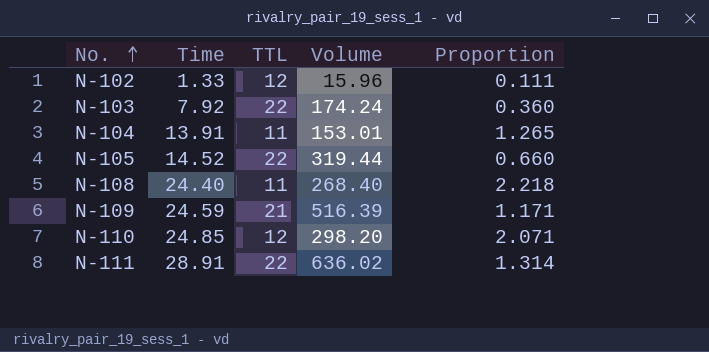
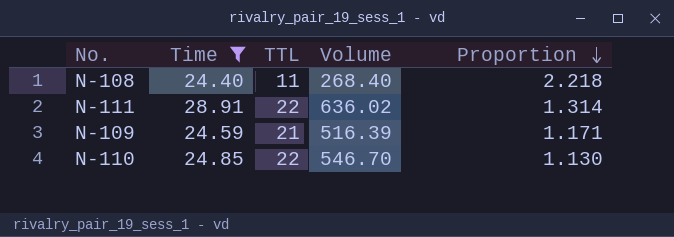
filter: none -> Time >= 24.40
row order: No. ascending -> Proportion descending
N-110 | TTL: 12 -> 22
N-110 | Volume: 298.20 -> 546.70
N-110 | Proportion: 2.071 -> 1.130

